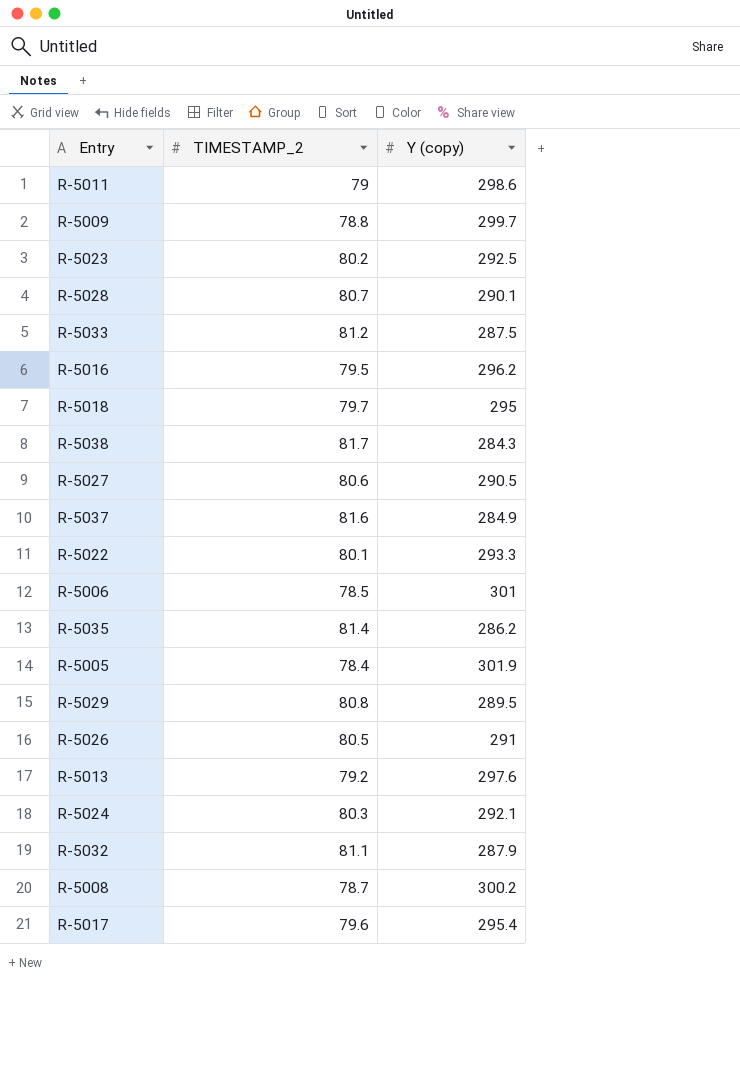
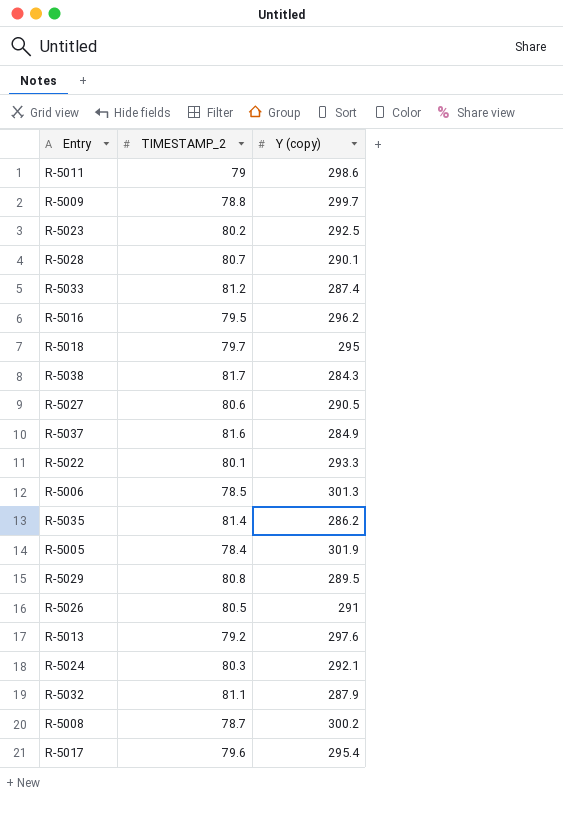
R-5033 | Y (copy): 287.5 -> 287.4
R-5006 | Y (copy): 301 -> 301.3

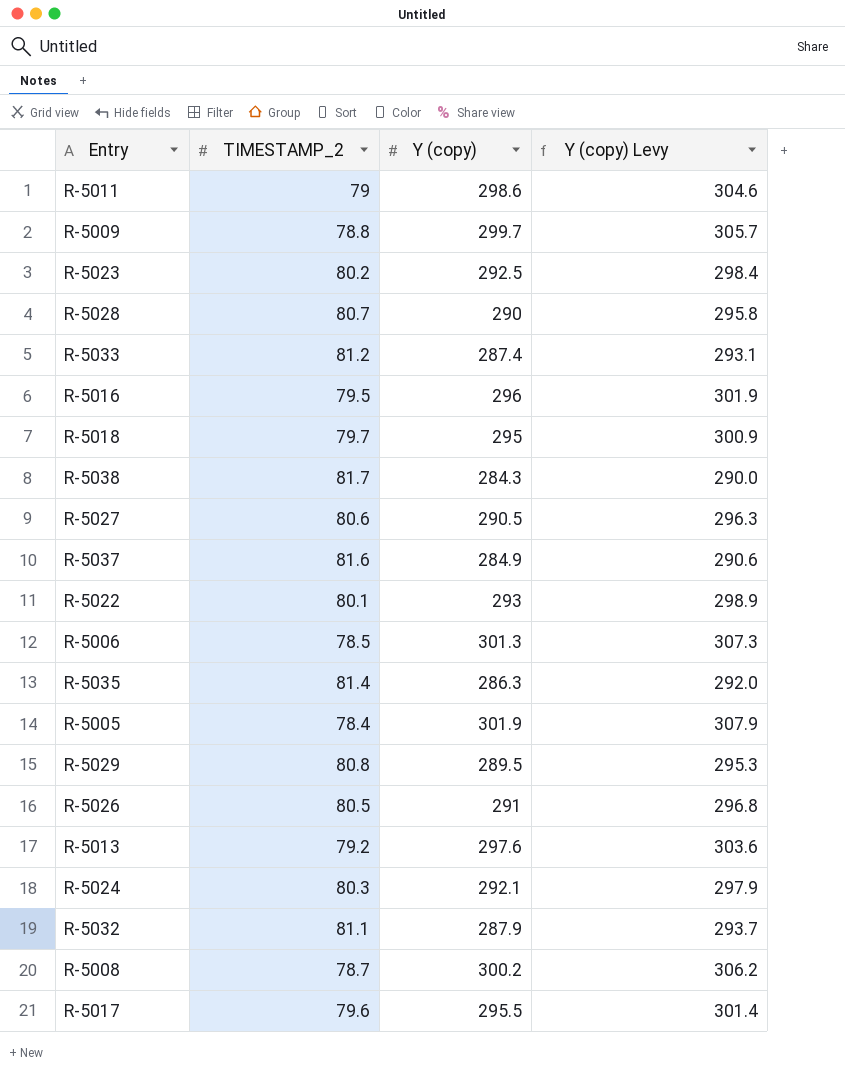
column Y (copy) Levy | formula: none -> [Y (copy)] * 1.02
R-5028 | Y (copy): 290.1 -> 290
R-5016 | Y (copy): 296.2 -> 296
R-5022 | Y (copy): 293.3 -> 293
R-5035 | Y (copy): 286.2 -> 286.3
R-5017 | Y (copy): 295.4 -> 295.5

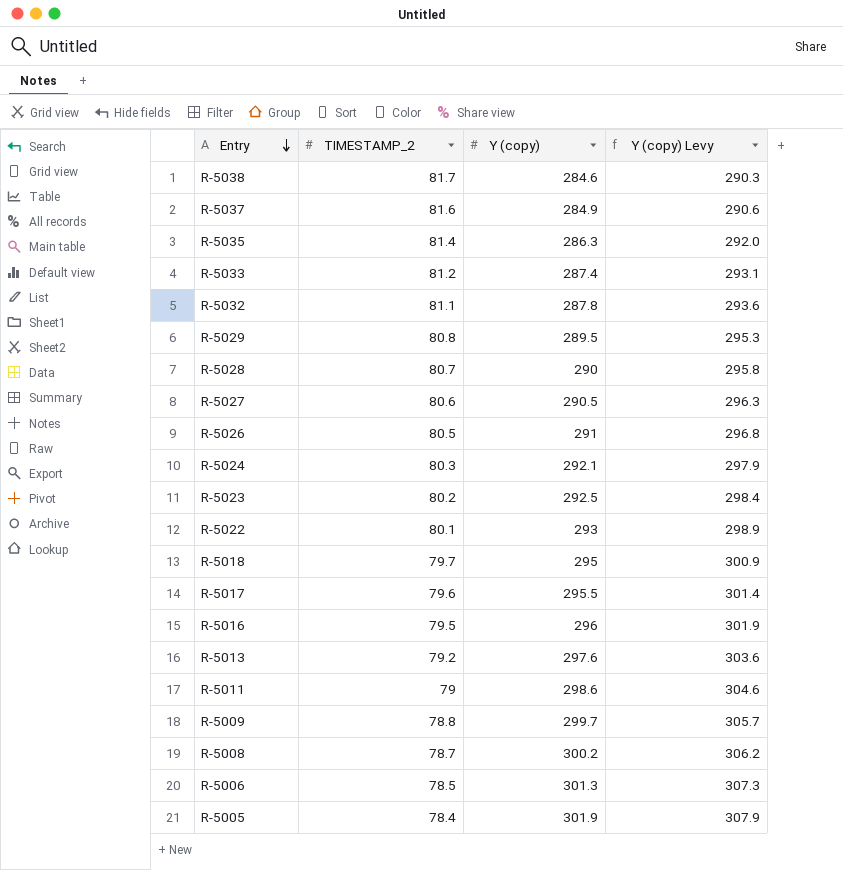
row order: none -> Entry descending
R-5038 | Y (copy): 284.3 -> 284.6
R-5038 | Y (copy) Levy: 290.0 -> 290.3
R-5032 | Y (copy): 287.9 -> 287.8
R-5032 | Y (copy) Levy: 293.7 -> 293.6

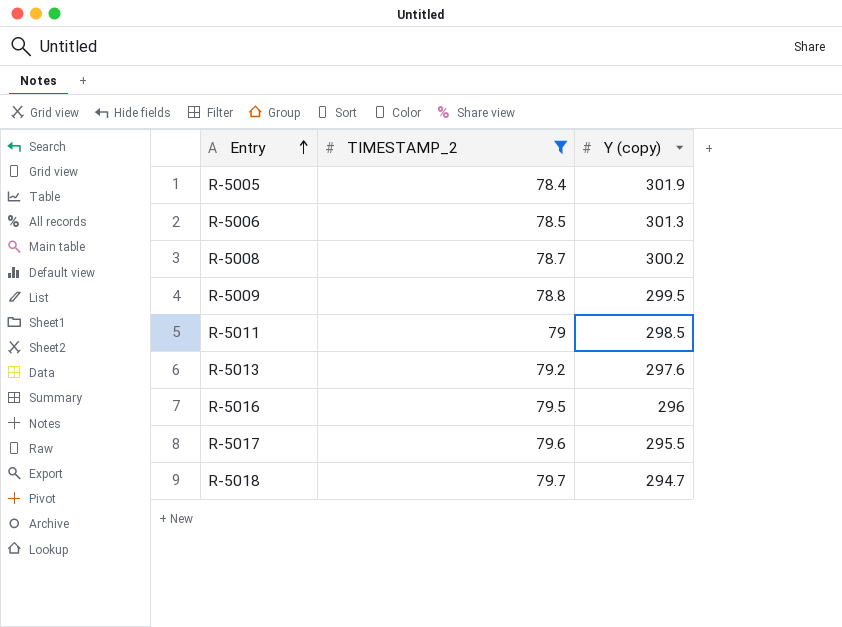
filter: none -> TIMESTAMP_2 <= 79.7
row order: Entry descending -> Entry ascending
column Y (copy) Levy | formula: [Y (copy)] * 1.02 -> none
R-5009 | Y (copy): 299.7 -> 299.5
R-5011 | Y (copy): 298.6 -> 298.5
R-5018 | Y (copy): 295 -> 294.7

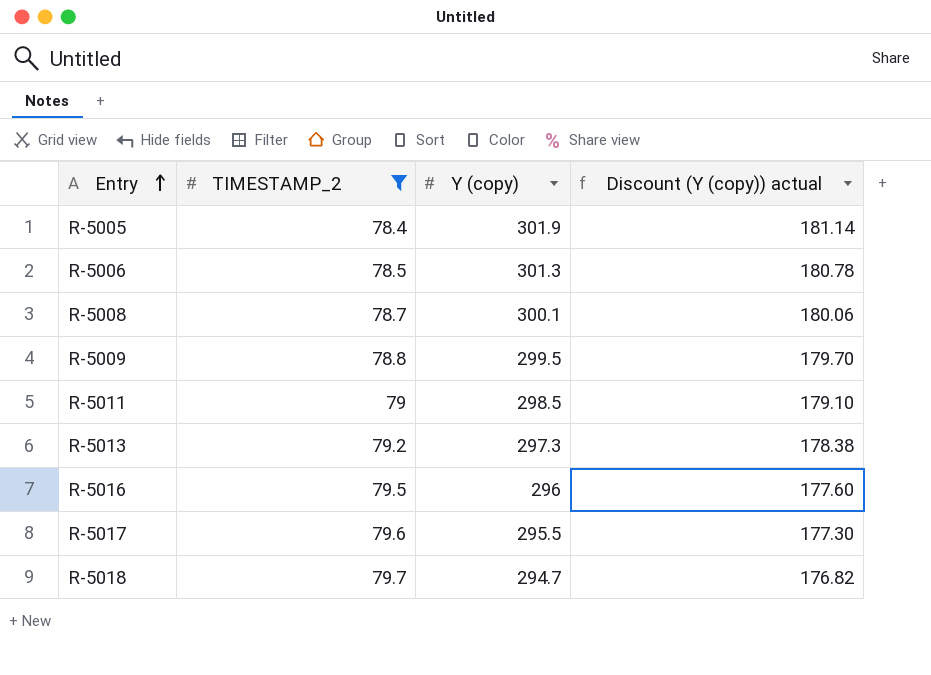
column Discount (Y (copy)) actual | formula: none -> [Y (copy)] * 0.6
R-5008 | Y (copy): 300.2 -> 300.1
R-5013 | Y (copy): 297.6 -> 297.3

